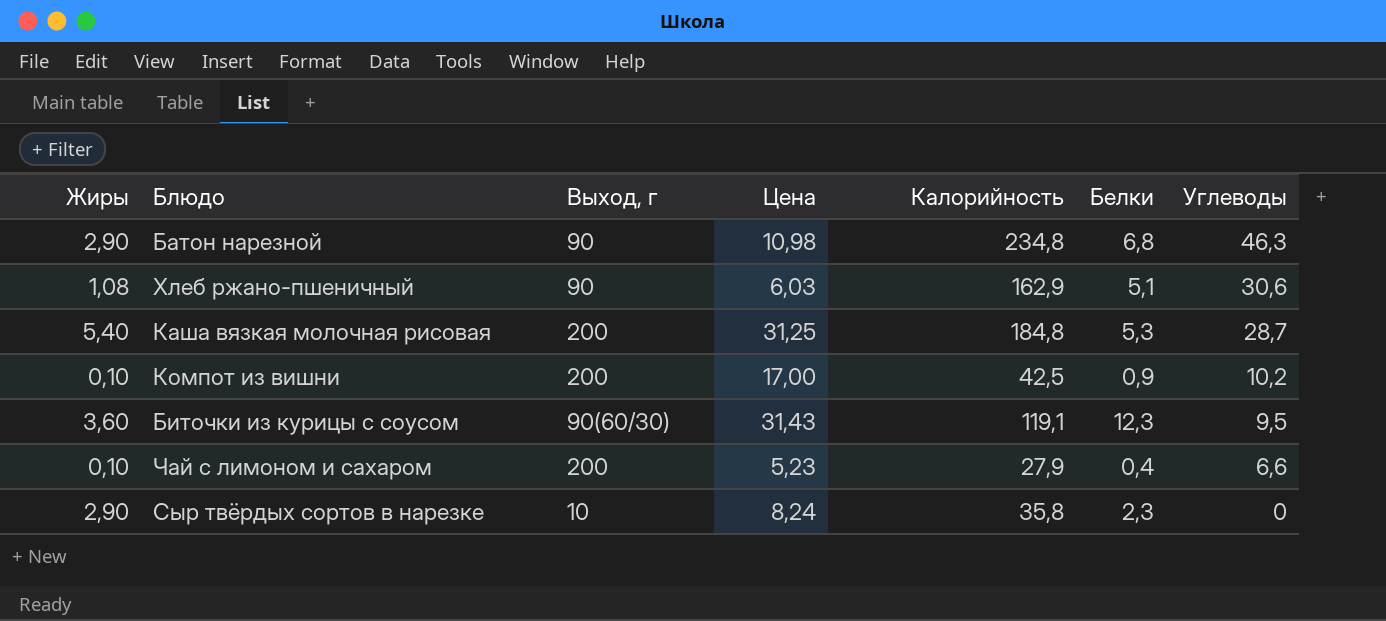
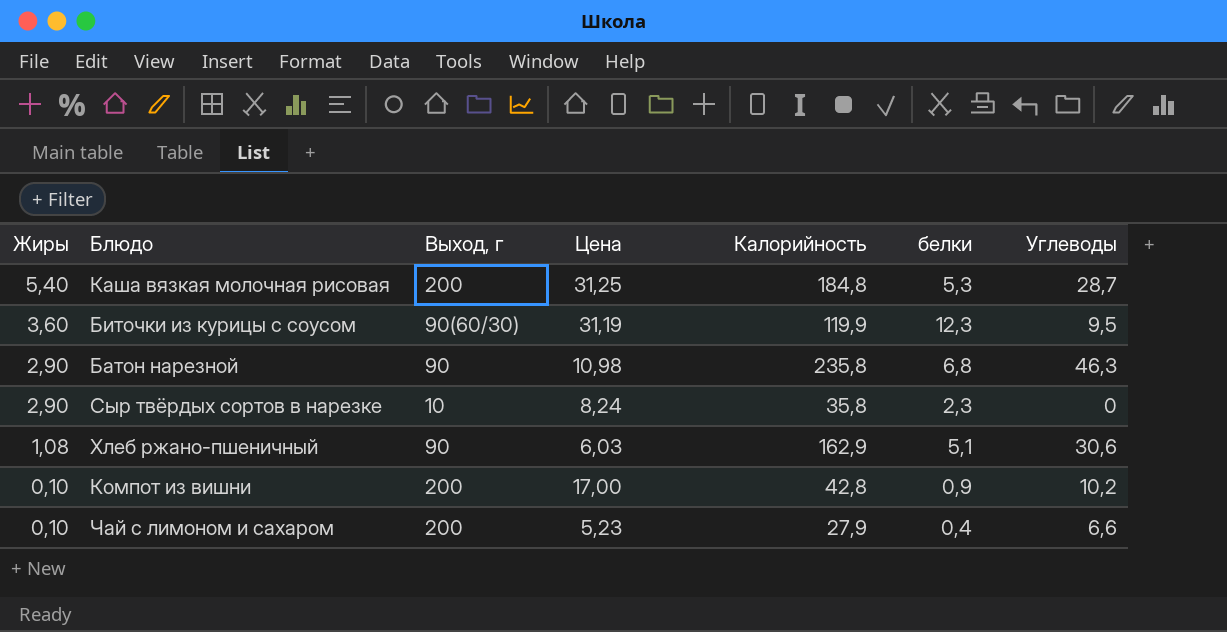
row order: Углеводы descending -> Жиры descending
column name: Белки -> белки
Биточки из курицы с соусом | Цена: 31,43 -> 31,19
Биточки из курицы с соусом | Калорийность: 119,1 -> 119,9
Батон нарезной | Калорийность: 234,8 -> 235,8
Компот из вишни | Калорийность: 42,5 -> 42,8

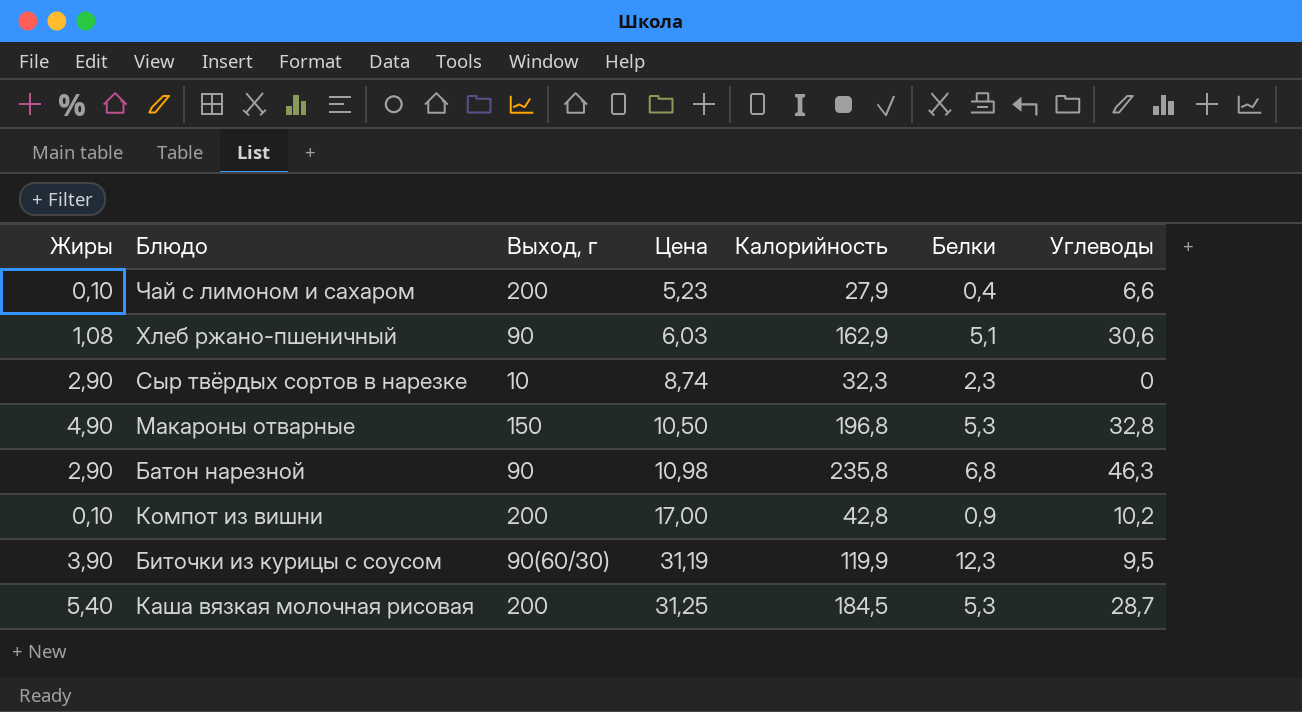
row order: Жиры descending -> Цена ascending
column name: белки -> Белки
Сыр твёрдых сортов в нарезке | Цена: 8,24 -> 8,74
Сыр твёрдых сортов в нарезке | Калорийность: 35,8 -> 32,3
row Макароны отварные: none -> 4,90 | 150 | 10,50 | 196,8 | 5,3 | 32,8
Биточки из курицы с соусом | Жиры: 3,60 -> 3,90
Каша вязкая молочная рисовая | Калорийность: 184,8 -> 184,5

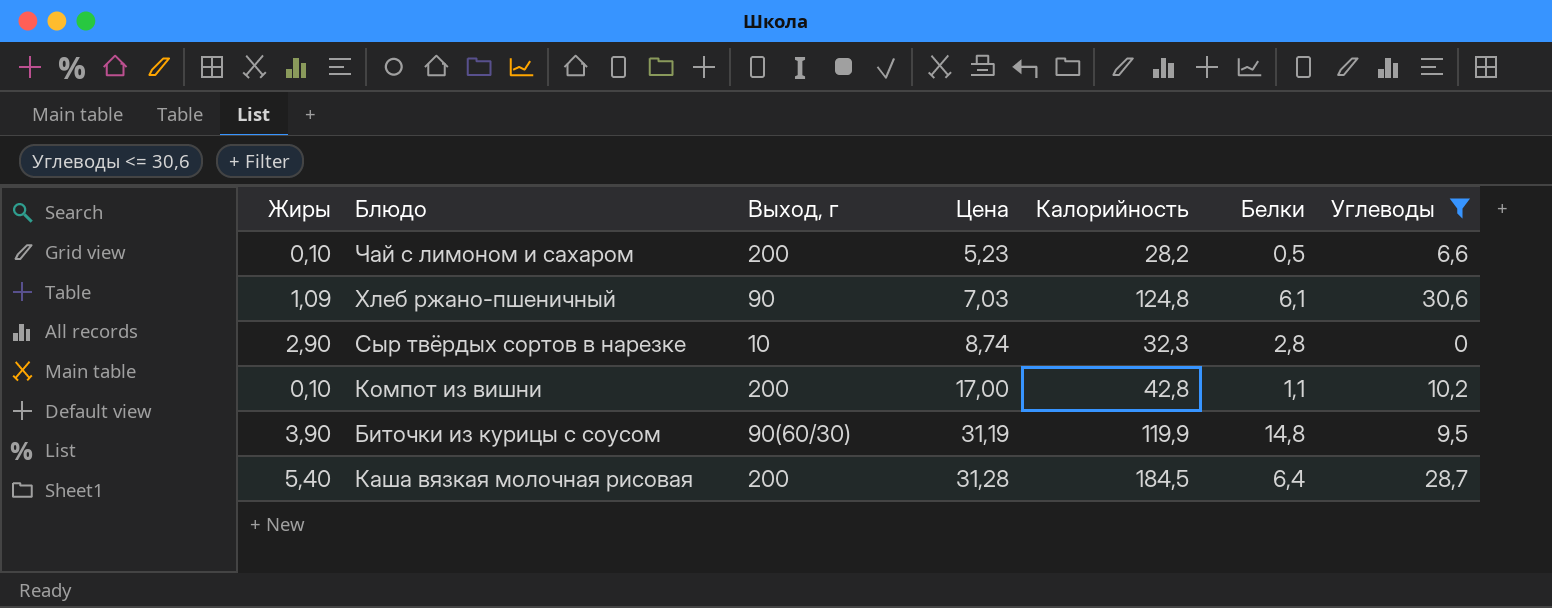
filter: none -> Углеводы <= 30,6
Чай с лимоном и сахаром | Калорийность: 27,9 -> 28,2
Чай с лимоном и сахаром | Белки: 0,4 -> 0,5
Хлеб ржано-пшеничный | Жиры: 1,08 -> 1,09
Хлеб ржано-пшеничный | Цена: 6,03 -> 7,03
Хлеб ржано-пшеничный | Калорийность: 162,9 -> 124,8
Хлеб ржано-пшеничный | Белки: 5,1 -> 6,1
Сыр твёрдых сортов в нарезке | Белки: 2,3 -> 2,8
Компот из вишни | Белки: 0,9 -> 1,1
Биточки из курицы с соусом | Белки: 12,3 -> 14,8
Каша вязкая молочная рисовая | Цена: 31,25 -> 31,28
Каша вязкая молочная рисовая | Белки: 5,3 -> 6,4

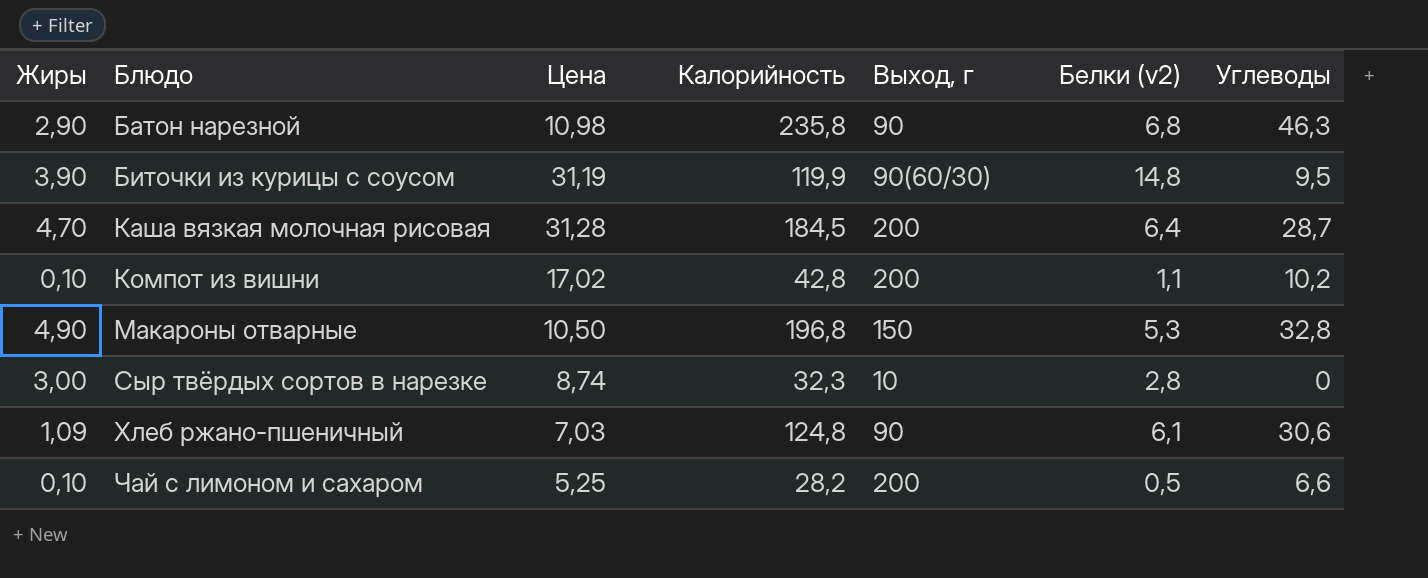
filter: Углеводы <= 30,6 -> none
row order: Цена ascending -> Блюдо ascending
column Выход, г | position: 3 -> 5
column name: Белки -> Белки (v2)
Каша вязкая молочная рисовая | Жиры: 5,40 -> 4,70
Компот из вишни | Цена: 17,00 -> 17,02
Сыр твёрдых сортов в нарезке | Жиры: 2,90 -> 3,00
Чай с лимоном и сахаром | Цена: 5,23 -> 5,25

